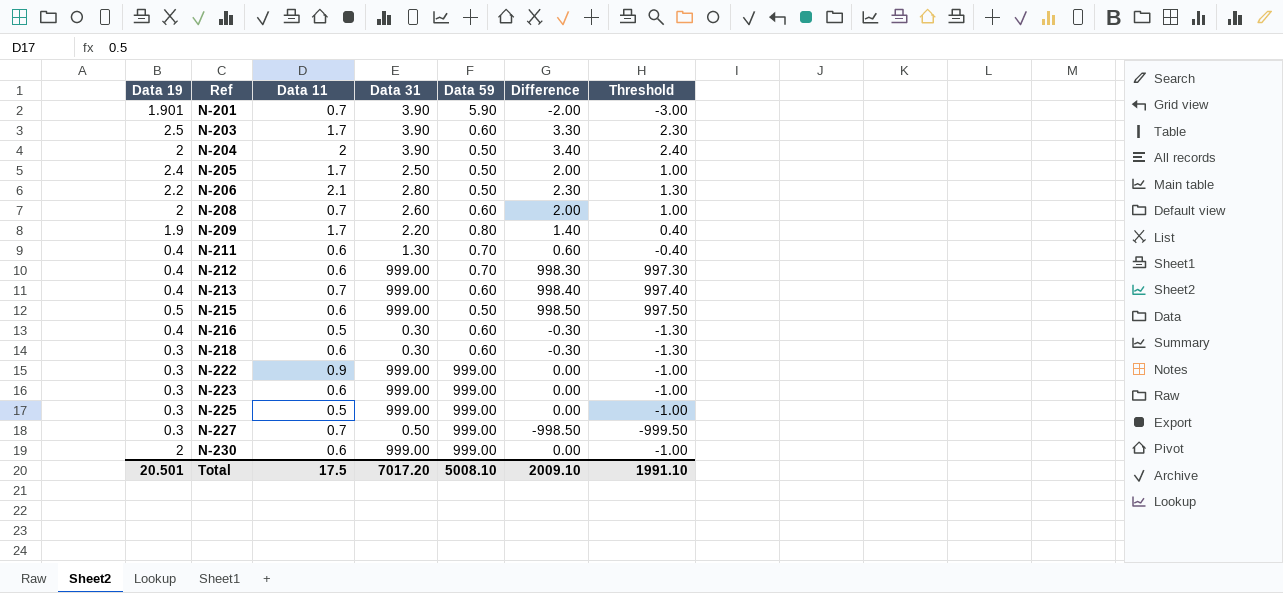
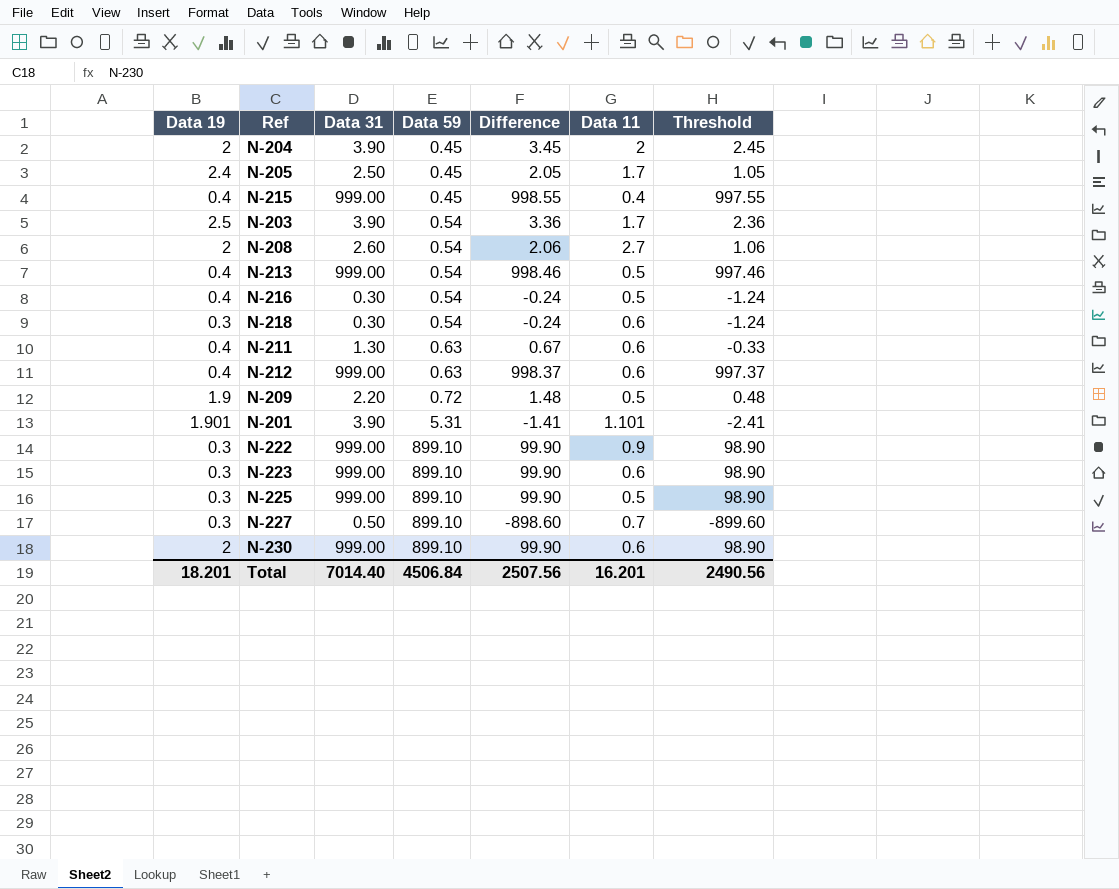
row order: Ref ascending -> Data 59 ascending
column Data 11 | position: 3 -> 6
row N-206: 2.2 | 2.1 | 2.80 | 0.50 | 2.30 | 1.30 -> none
N-204 | Data 59: 0.50 -> 0.45
N-204 | Difference: 3.40 -> 3.45
N-204 | Threshold: 2.40 -> 2.45
N-205 | Data 59: 0.50 -> 0.45
N-205 | Difference: 2.00 -> 2.05
N-205 | Threshold: 1.00 -> 1.05
N-215 | Data 19: 0.5 -> 0.4
N-215 | Data 59: 0.50 -> 0.45
N-215 | Difference: 998.50 -> 998.55
N-215 | Data 11: 0.6 -> 0.4
N-215 | Threshold: 997.50 -> 997.55
N-203 | Data 59: 0.60 -> 0.54
N-203 | Difference: 3.30 -> 3.36
N-203 | Threshold: 2.30 -> 2.36
N-208 | Data 59: 0.60 -> 0.54
N-208 | Difference: 2.00 -> 2.06
N-208 | Data 11: 0.7 -> 2.7
N-208 | Threshold: 1.00 -> 1.06
N-213 | Data 59: 0.60 -> 0.54
N-213 | Difference: 998.40 -> 998.46
N-213 | Data 11: 0.7 -> 0.5
N-213 | Threshold: 997.40 -> 997.46
N-216 | Data 59: 0.60 -> 0.54
N-216 | Difference: -0.30 -> -0.24
N-216 | Threshold: -1.30 -> -1.24
N-218 | Data 59: 0.60 -> 0.54
N-218 | Difference: -0.30 -> -0.24
N-218 | Threshold: -1.30 -> -1.24
N-211 | Data 59: 0.70 -> 0.63
N-211 | Difference: 0.60 -> 0.67
N-211 | Threshold: -0.40 -> -0.33
N-212 | Data 59: 0.70 -> 0.63
N-212 | Difference: 998.30 -> 998.37
N-212 | Threshold: 997.30 -> 997.37
N-209 | Data 59: 0.80 -> 0.72
N-209 | Difference: 1.40 -> 1.48
N-209 | Data 11: 1.7 -> 0.5
N-209 | Threshold: 0.40 -> 0.48
N-201 | Data 59: 5.90 -> 5.31
N-201 | Difference: -2.00 -> -1.41
N-201 | Data 11: 0.7 -> 1.101
N-201 | Threshold: -3.00 -> -2.41
N-222 | Data 59: 999.00 -> 899.10
N-222 | Difference: 0.00 -> 99.90
N-222 | Threshold: -1.00 -> 98.90
N-223 | Data 59: 999.00 -> 899.10
N-223 | Difference: 0.00 -> 99.90
N-223 | Threshold: -1.00 -> 98.90
N-225 | Data 59: 999.00 -> 899.10
N-225 | Difference: 0.00 -> 99.90
N-225 | Threshold: -1.00 -> 98.90
N-227 | Data 59: 999.00 -> 899.10
N-227 | Difference: -998.50 -> -898.60
N-227 | Threshold: -999.50 -> -899.60
N-230 | Data 59: 999.00 -> 899.10
N-230 | Difference: 0.00 -> 99.90
N-230 | Threshold: -1.00 -> 98.90
Total | Data 19: 20.501 -> 18.201
Total | Data 31: 7017.20 -> 7014.40
Total | Data 59: 5008.10 -> 4506.84
Total | Difference: 2009.10 -> 2507.56
Total | Data 11: 17.5 -> 16.201
Total | Threshold: 1991.10 -> 2490.56

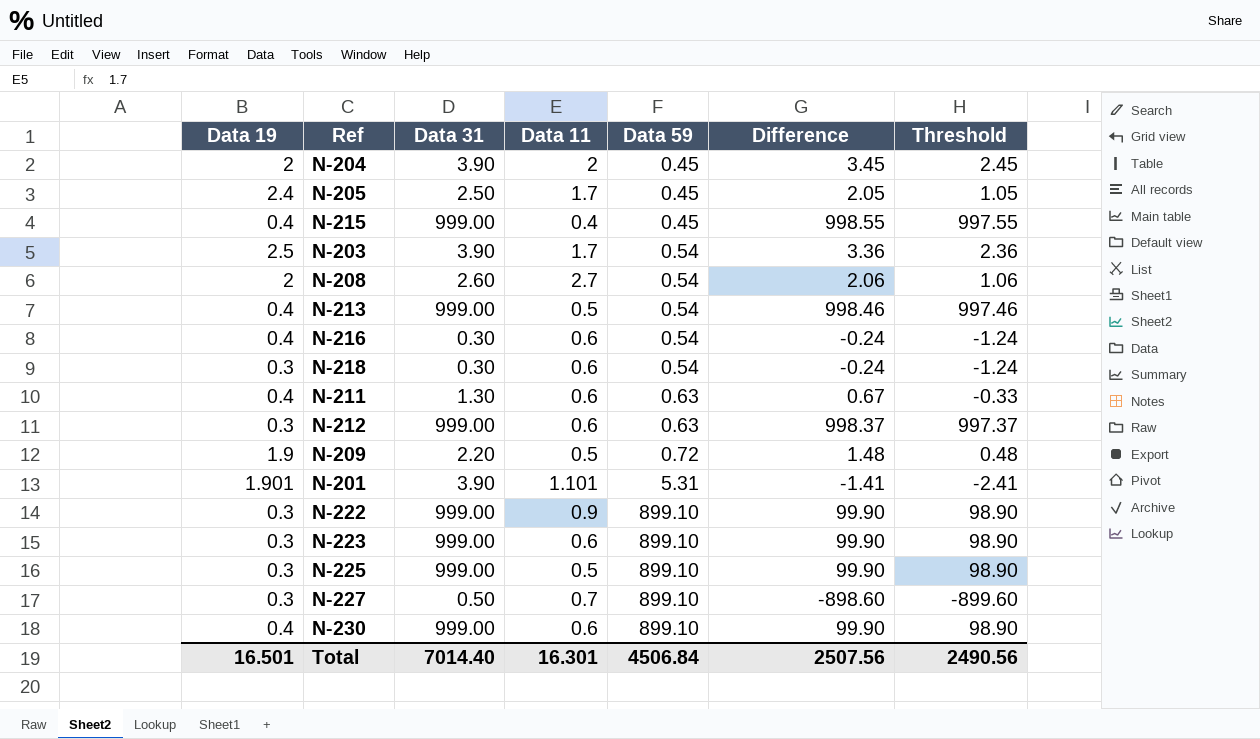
column Data 11 | position: 6 -> 4
N-216 | Data 11: 0.5 -> 0.6
N-212 | Data 19: 0.4 -> 0.3
N-230 | Data 19: 2 -> 0.4
Total | Data 19: 18.201 -> 16.501
Total | Data 11: 16.201 -> 16.301

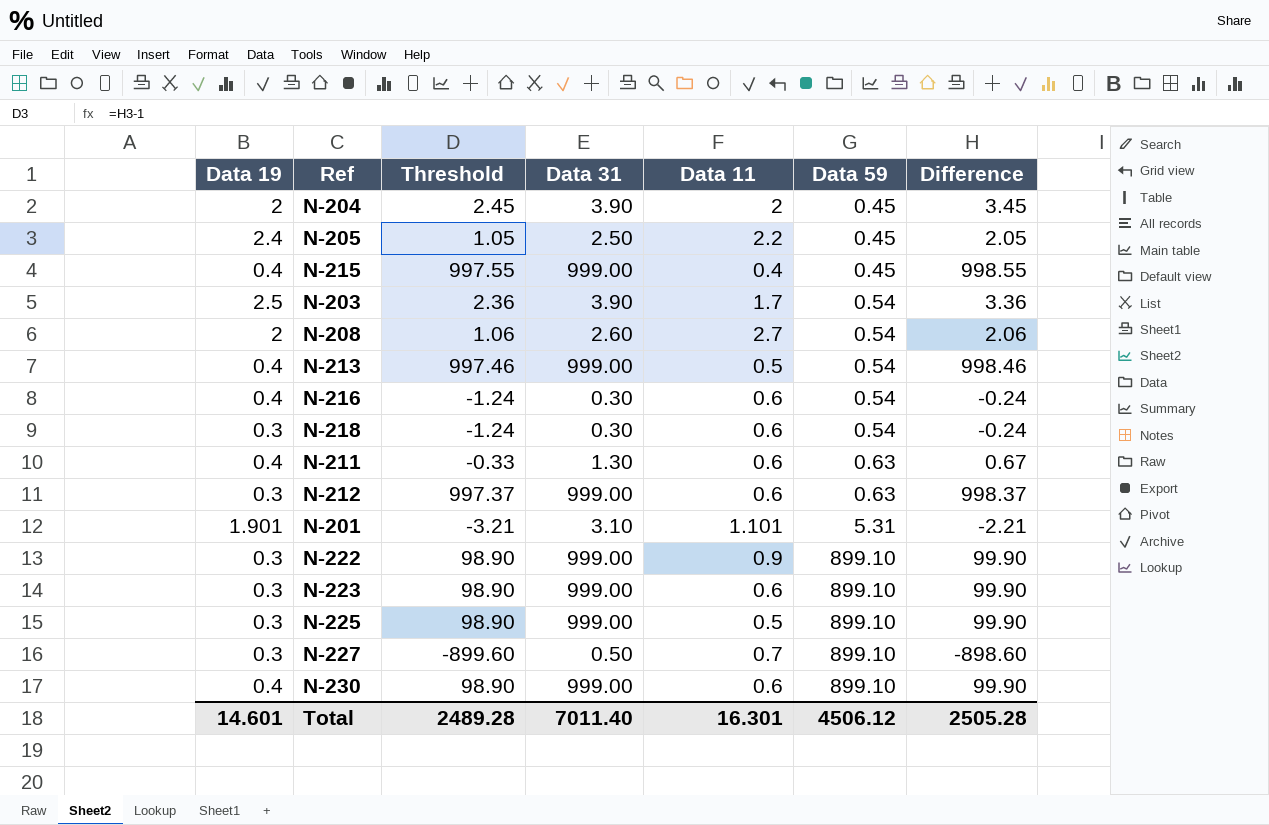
column Threshold | position: 7 -> 3
row N-209: 1.9 | 2.20 | 0.5 | 0.72 | 1.48 | 0.48 -> none
N-205 | Data 11: 1.7 -> 2.2
N-201 | Threshold: -2.41 -> -3.21
N-201 | Data 31: 3.90 -> 3.10
N-201 | Difference: -1.41 -> -2.21
Total | Data 19: 16.501 -> 14.601
Total | Threshold: 2490.56 -> 2489.28
Total | Data 31: 7014.40 -> 7011.40
Total | Data 59: 4506.84 -> 4506.12
Total | Difference: 2507.56 -> 2505.28

